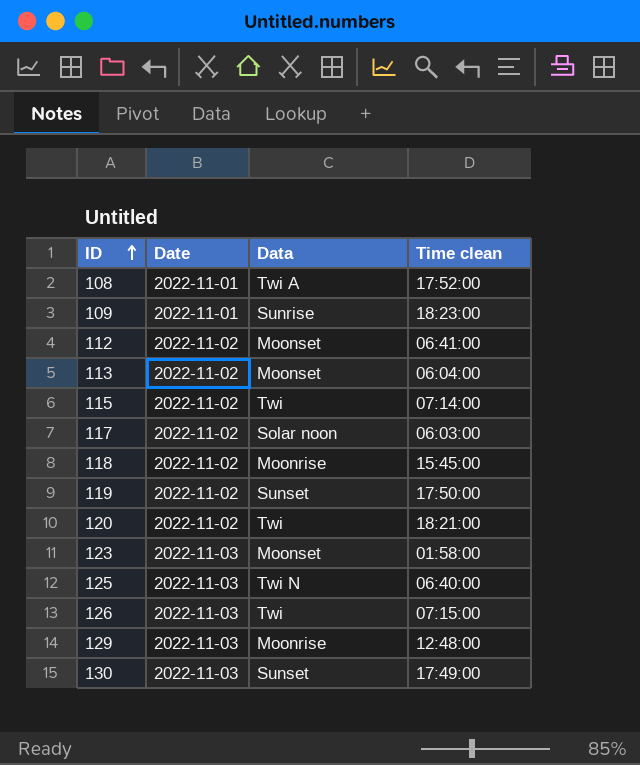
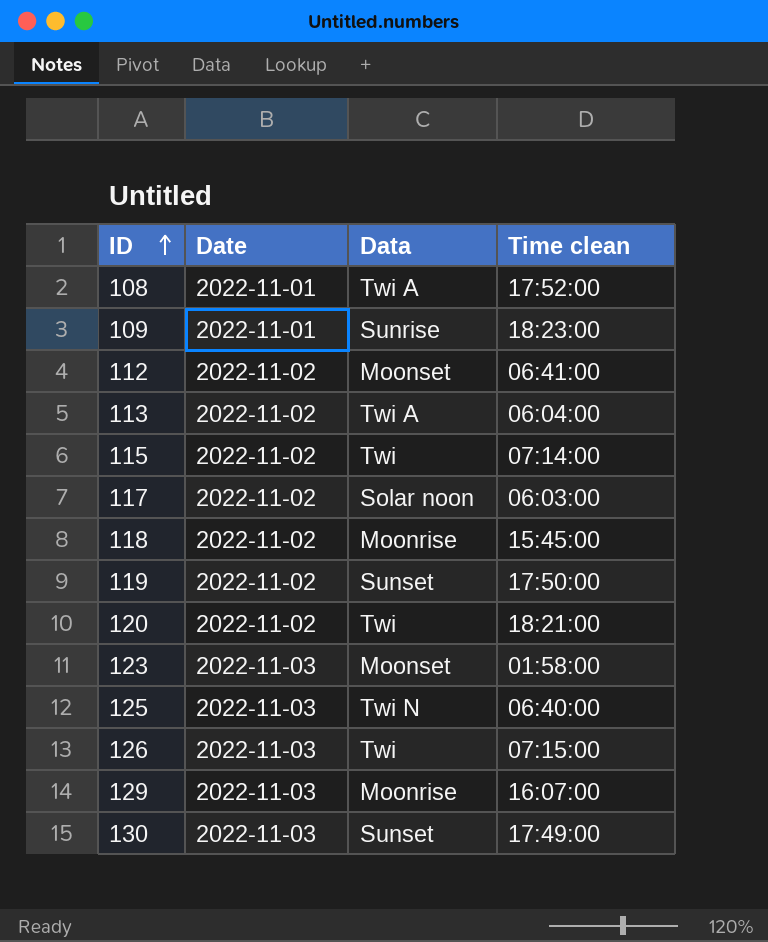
113 | Data: Moonset -> Twi A
129 | Time clean: 12:48:00 -> 16:07:00

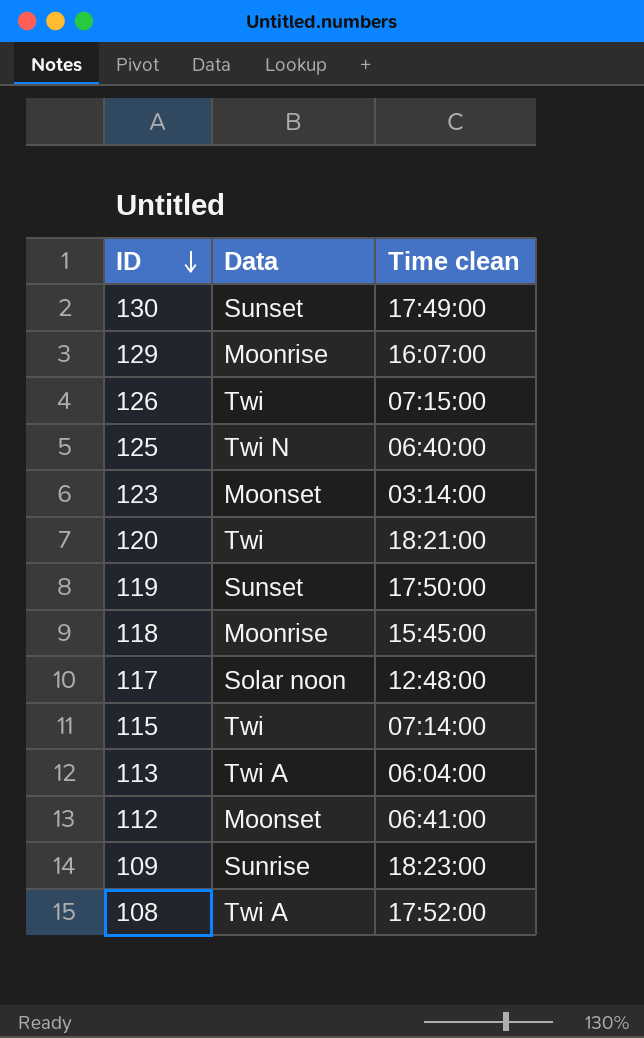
row order: ID ascending -> ID descending
column Date | position: 2 -> none
123 | Time clean: 01:58:00 -> 03:14:00
117 | Time clean: 06:03:00 -> 12:48:00

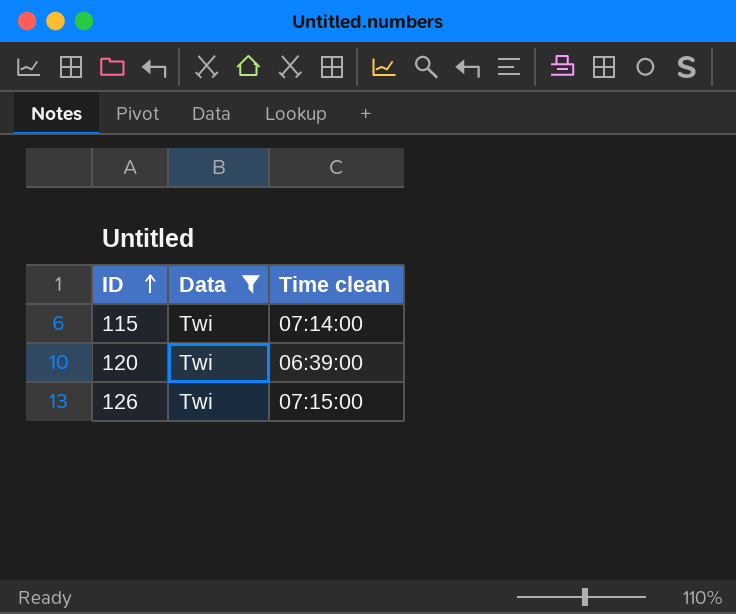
filter: none -> Data = Twi
row order: ID descending -> ID ascending
120 | Time clean: 18:21:00 -> 06:39:00

